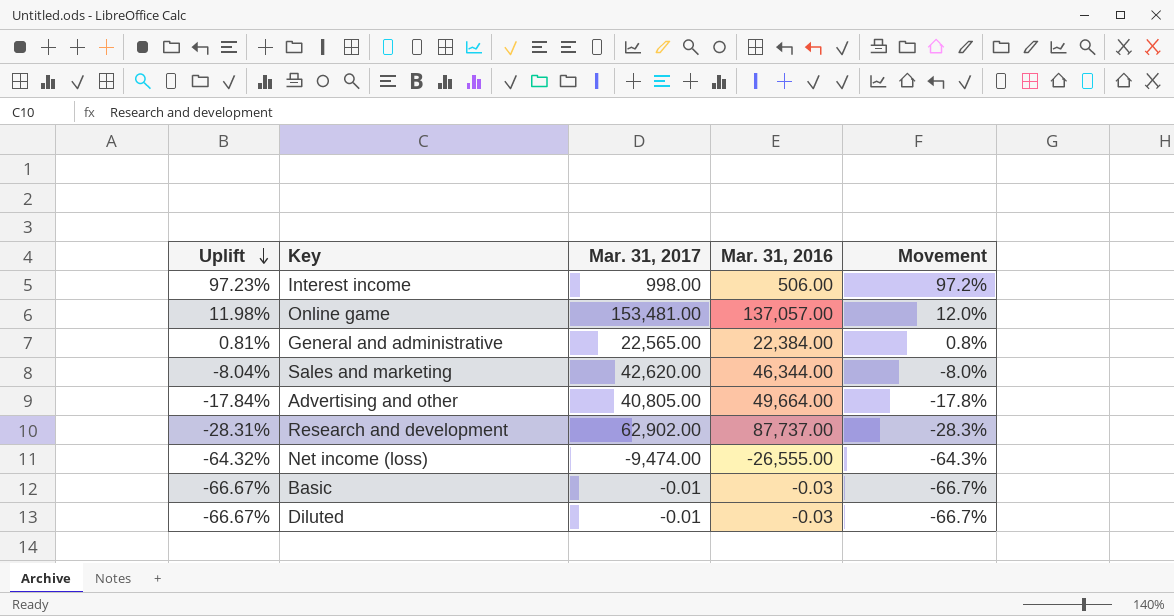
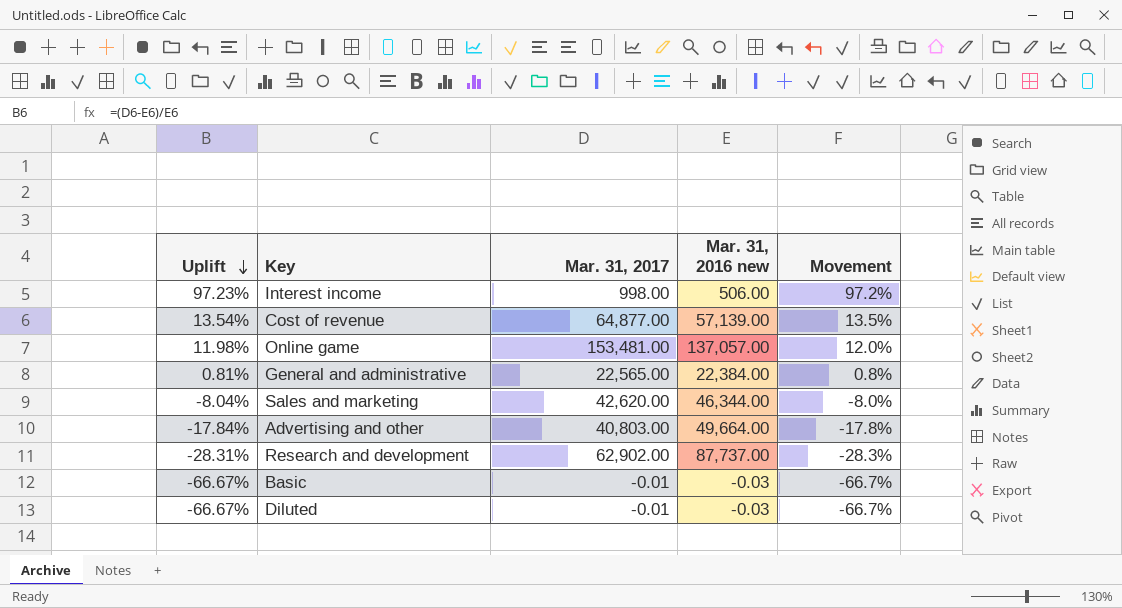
column name: Mar. 31, 2016 -> Mar. 31, 2016 new
row Net income (loss): -64.32% | -9,474.00 | -26,555.00 | -64.3% -> none
row Cost of revenue: none -> 13.54% | 64,877.00 | 57,139.00 | 13.5%
Advertising and other | Mar. 31, 2017: 40,805.00 -> 40,803.00

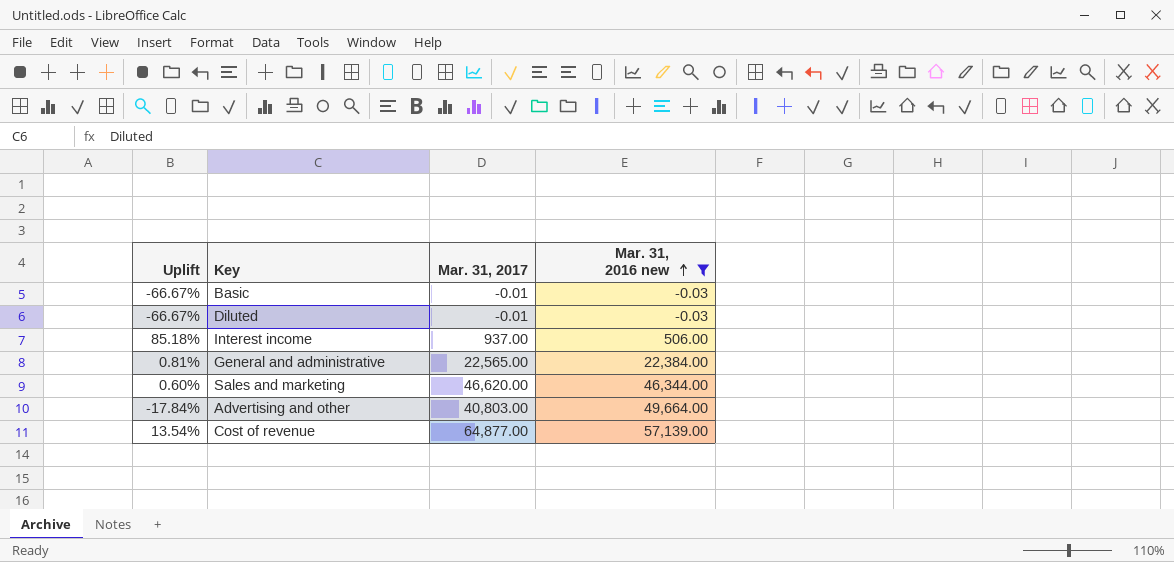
filter: none -> Mar. 31, 2016 new <= 57,139.00
row order: Uplift descending -> Mar. 31, 2016 new ascending
column Movement | formula: ([Mar. 31, 2017] - [Mar. 31, 2016 new]) / [Mar. 31, 2016 new] -> none
Interest income | Uplift: 97.23% -> 85.18%
Interest income | Mar. 31, 2017: 998.00 -> 937.00
Sales and marketing | Uplift: -8.04% -> 0.60%
Sales and marketing | Mar. 31, 2017: 42,620.00 -> 46,620.00

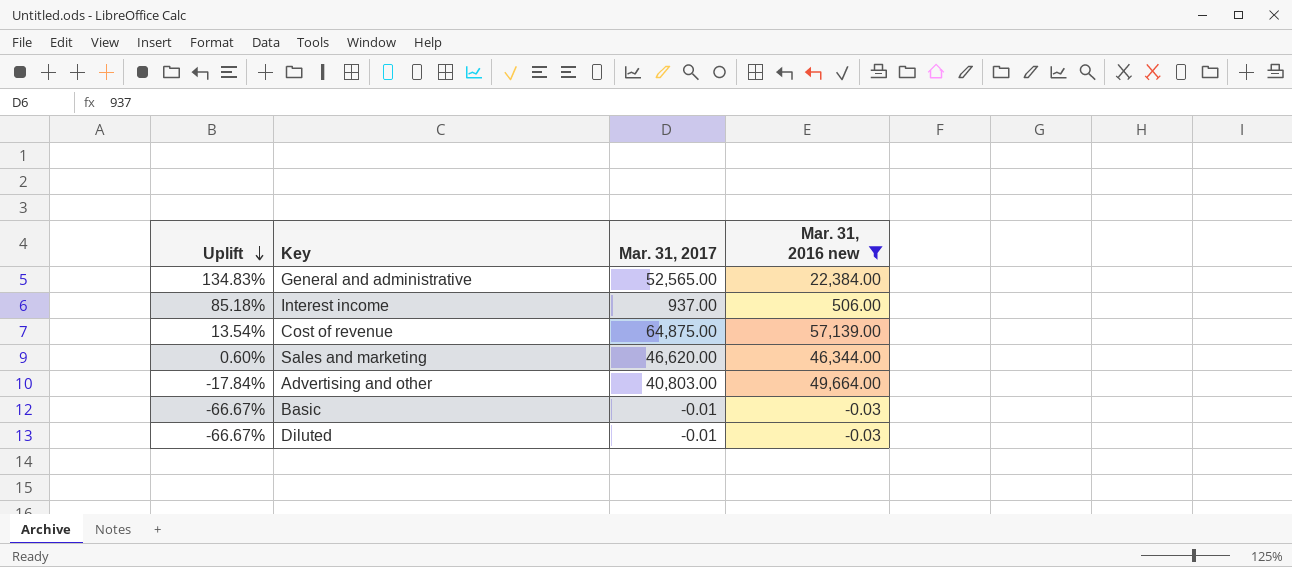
row order: Mar. 31, 2016 new ascending -> Uplift descending
General and administrative | Uplift: 0.81% -> 134.83%
General and administrative | Mar. 31, 2017: 22,565.00 -> 52,565.00
Cost of revenue | Mar. 31, 2017: 64,877.00 -> 64,875.00

